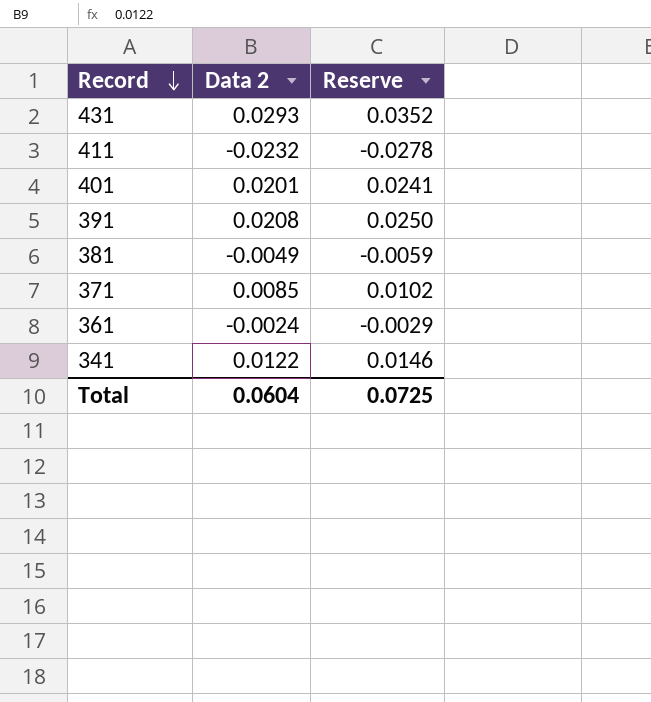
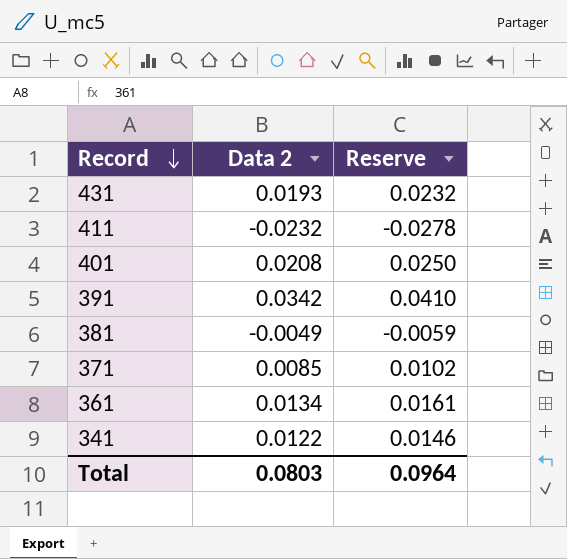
431 | Data 2: 0.0293 -> 0.0193
431 | Reserve: 0.0352 -> 0.0232
401 | Data 2: 0.0201 -> 0.0208
401 | Reserve: 0.0241 -> 0.0250
391 | Data 2: 0.0208 -> 0.0342
391 | Reserve: 0.0250 -> 0.0410
361 | Data 2: -0.0024 -> 0.0134
361 | Reserve: -0.0029 -> 0.0161
Total | Data 2: 0.0604 -> 0.0803
Total | Reserve: 0.0725 -> 0.0964

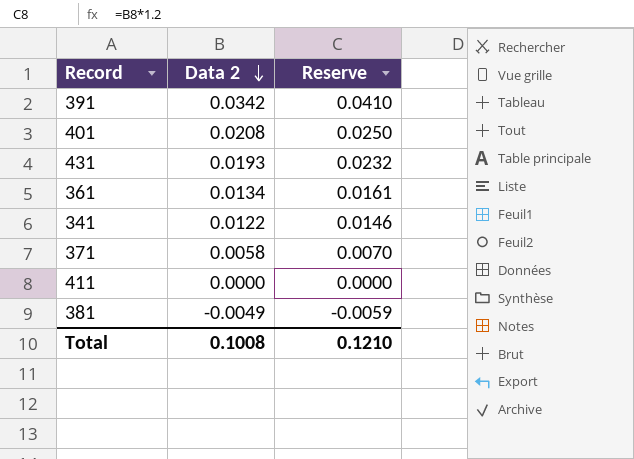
row order: Record descending -> Data 2 descending
371 | Data 2: 0.0085 -> 0.0058
371 | Reserve: 0.0102 -> 0.0070
411 | Data 2: -0.0232 -> 0.0000
411 | Reserve: -0.0278 -> 0.0000
Total | Data 2: 0.0803 -> 0.1008
Total | Reserve: 0.0964 -> 0.1210

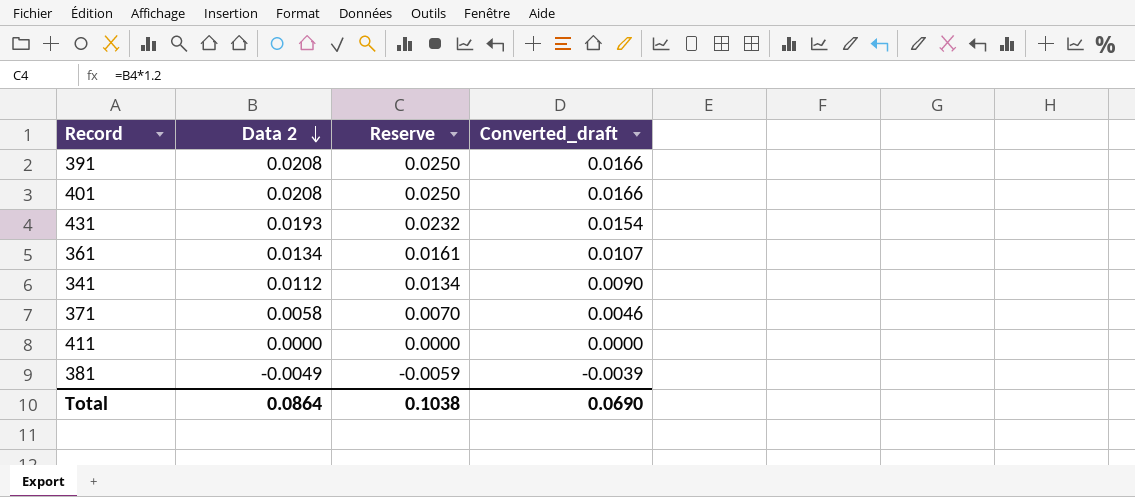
column Converted_draft | formula: none -> [Data 2] * 0.8
391 | Data 2: 0.0342 -> 0.0208
391 | Reserve: 0.0410 -> 0.0250
341 | Data 2: 0.0122 -> 0.0112
341 | Reserve: 0.0146 -> 0.0134
Total | Data 2: 0.1008 -> 0.0864
Total | Reserve: 0.1210 -> 0.1038

